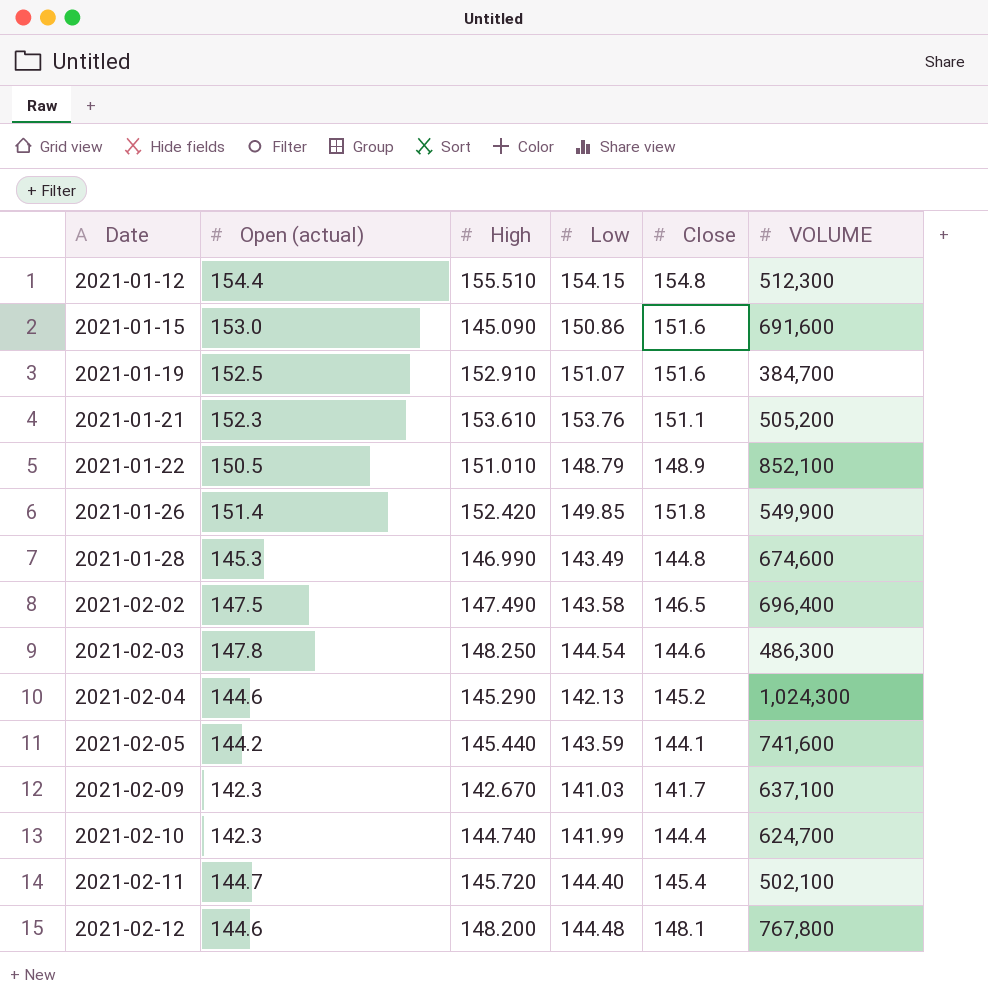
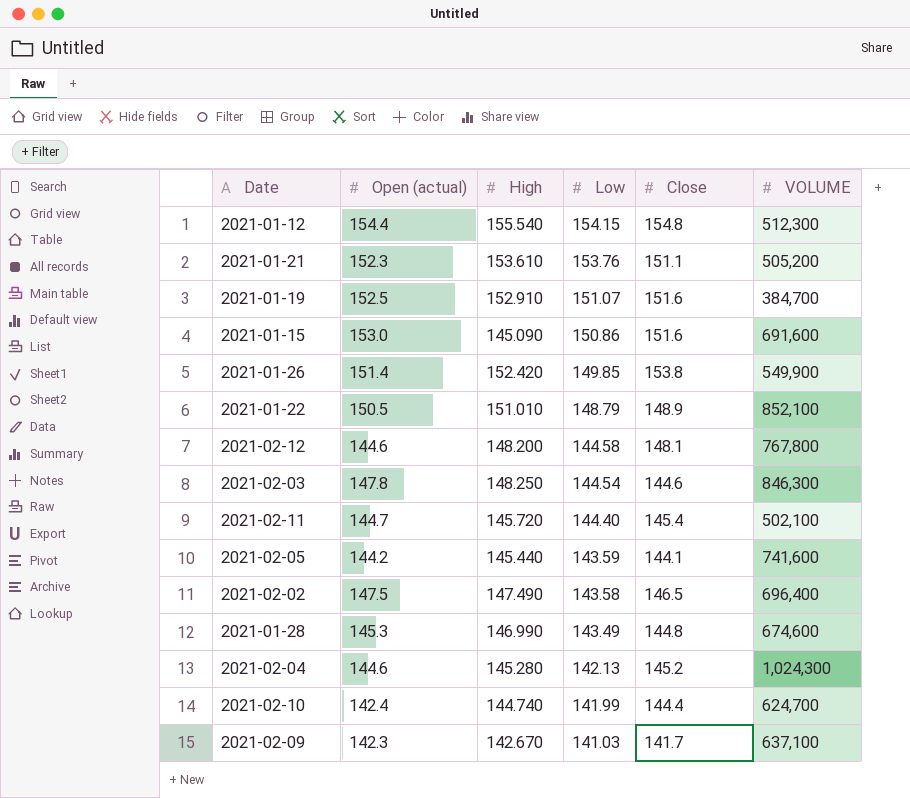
row order: Date ascending -> Low descending
2021-01-12 | High: 155.510 -> 155.540
2021-01-26 | Close: 151.8 -> 153.8
2021-02-12 | Low: 144.48 -> 144.58
2021-02-03 | VOLUME: 486,300 -> 846,300
2021-02-04 | High: 145.290 -> 145.280
2021-02-10 | Open (actual): 142.3 -> 142.4

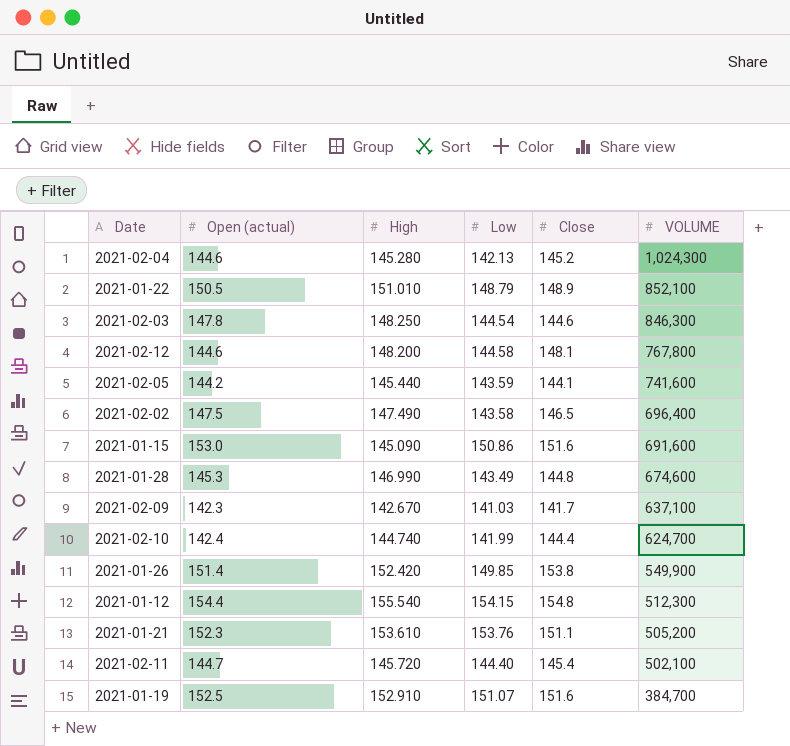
row order: Low descending -> VOLUME descending

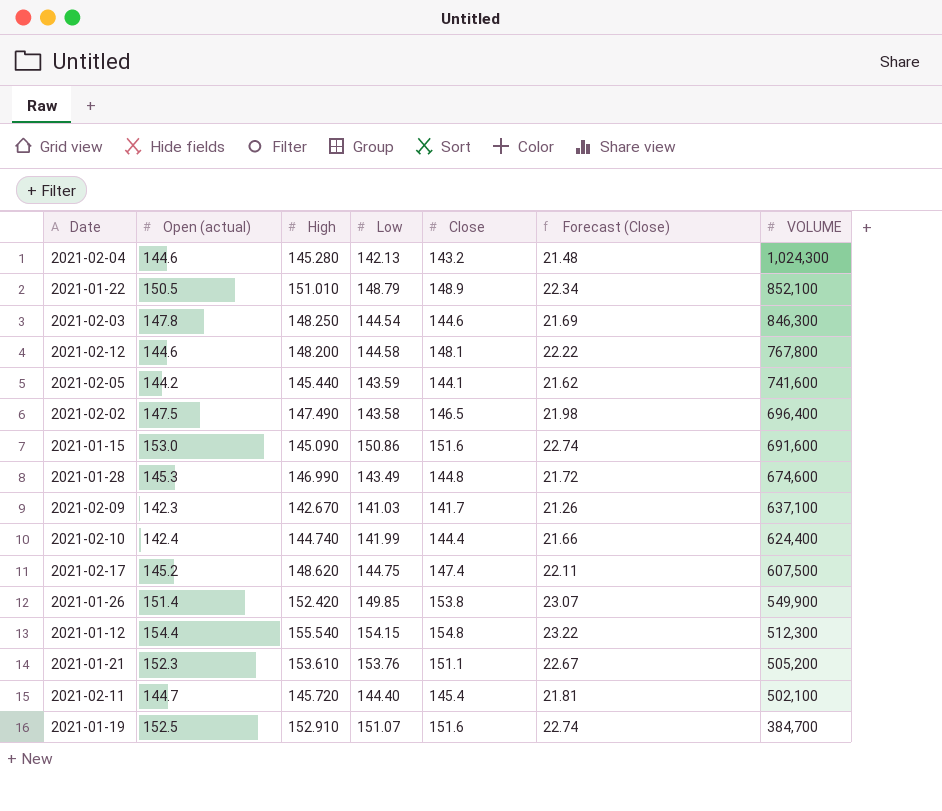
column Forecast (Close) | formula: none -> [Close] * 0.15
2021-02-04 | Close: 145.2 -> 143.2
2021-02-10 | VOLUME: 624,700 -> 624,400
row 2021-02-17: none -> 145.2 | 148.620 | 144.75 | 147.4 | 22.11 | 607,500

